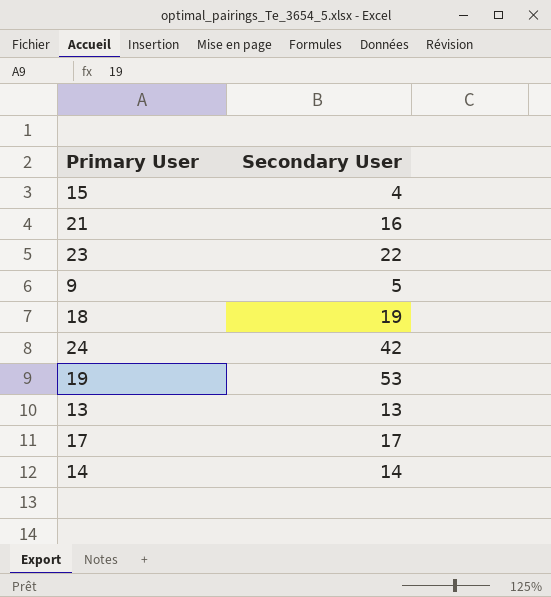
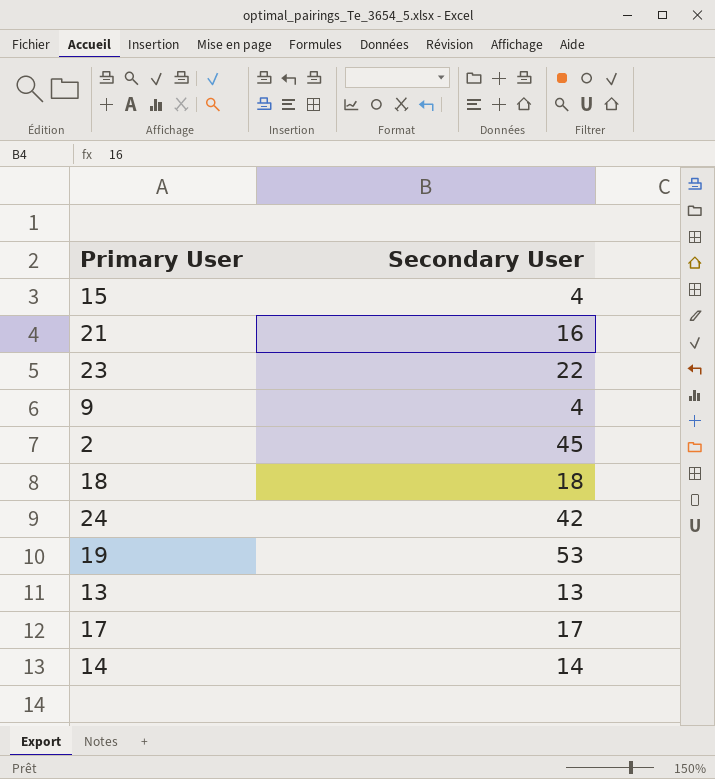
9 | Secondary User: 5 -> 4
row 2: none -> 45
18 | Secondary User: 19 -> 18

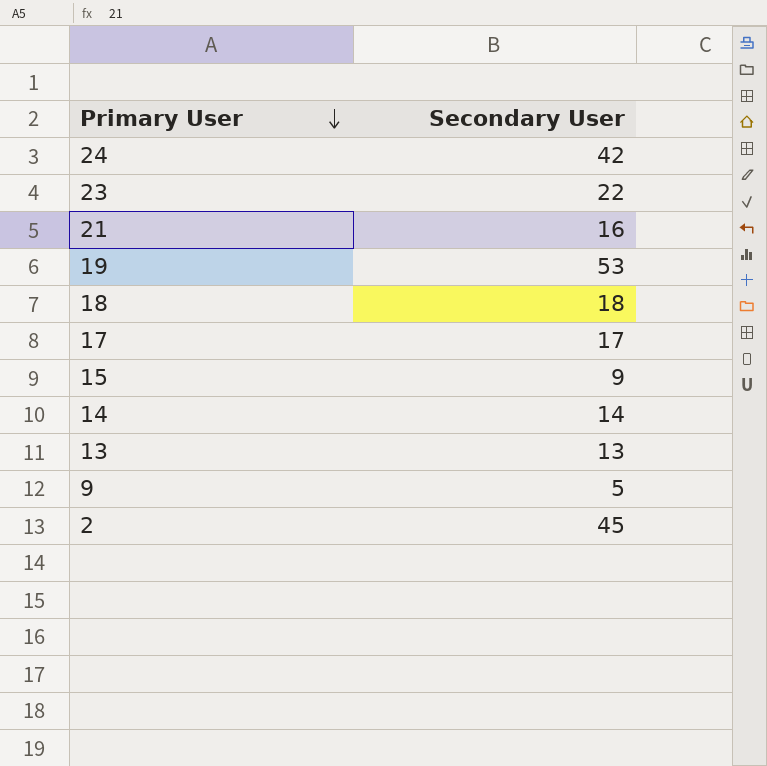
row order: none -> Primary User descending
15 | Secondary User: 4 -> 9
9 | Secondary User: 4 -> 5

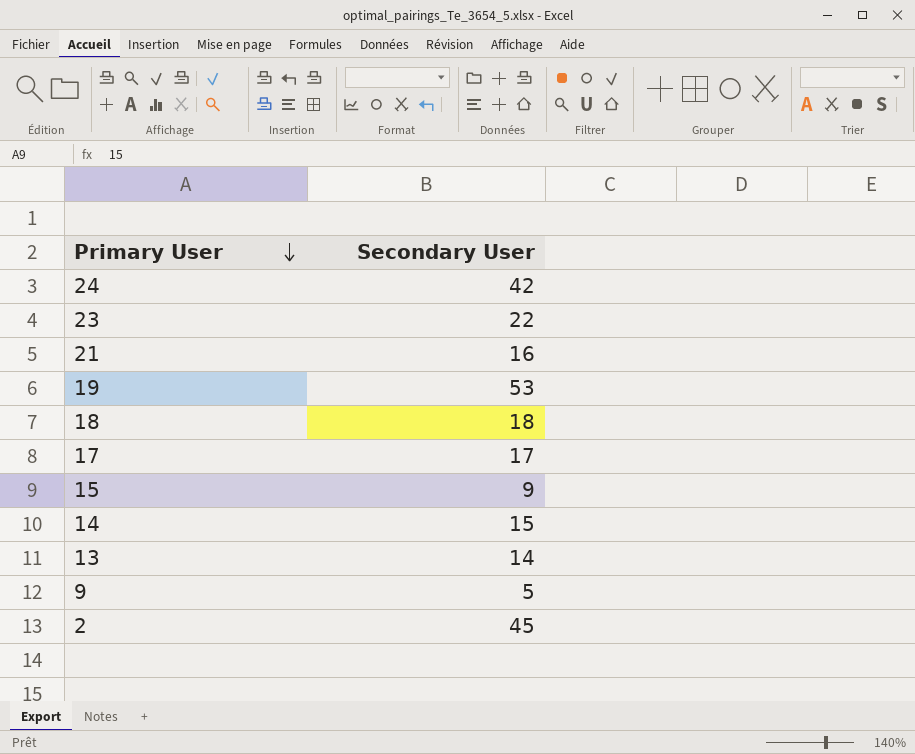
14 | Secondary User: 14 -> 15
13 | Secondary User: 13 -> 14

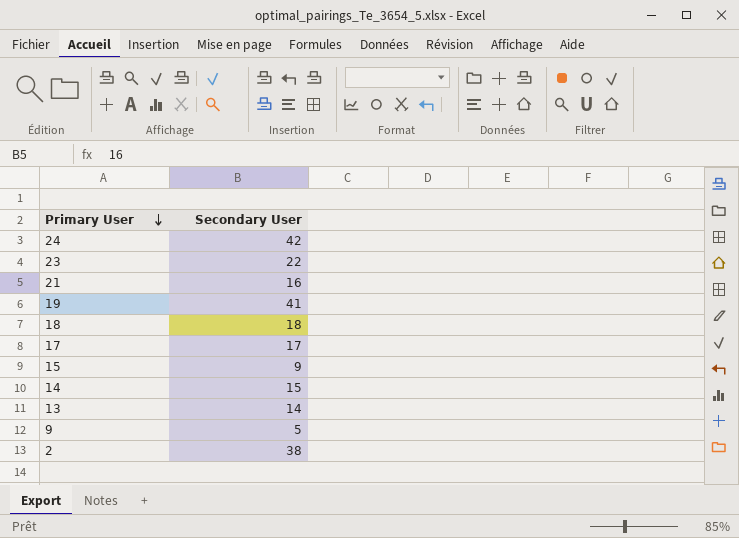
19 | Secondary User: 53 -> 41
2 | Secondary User: 45 -> 38

